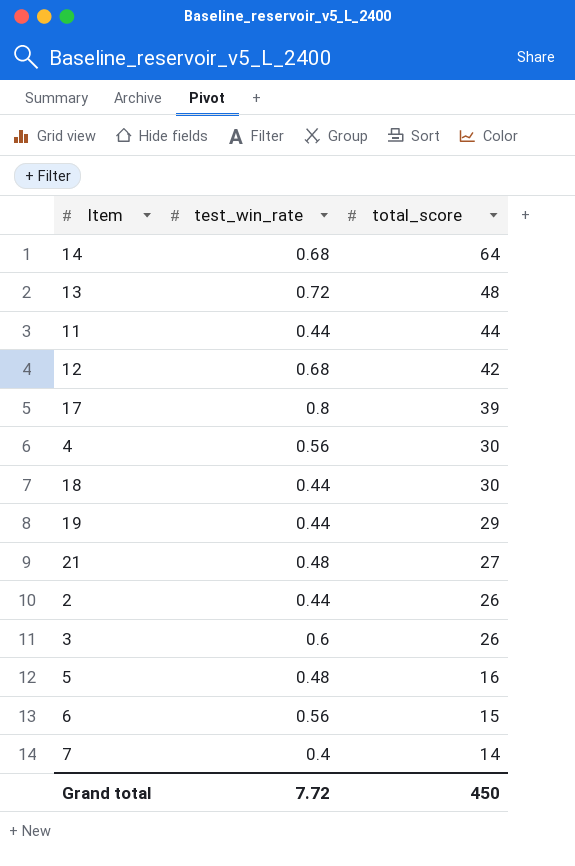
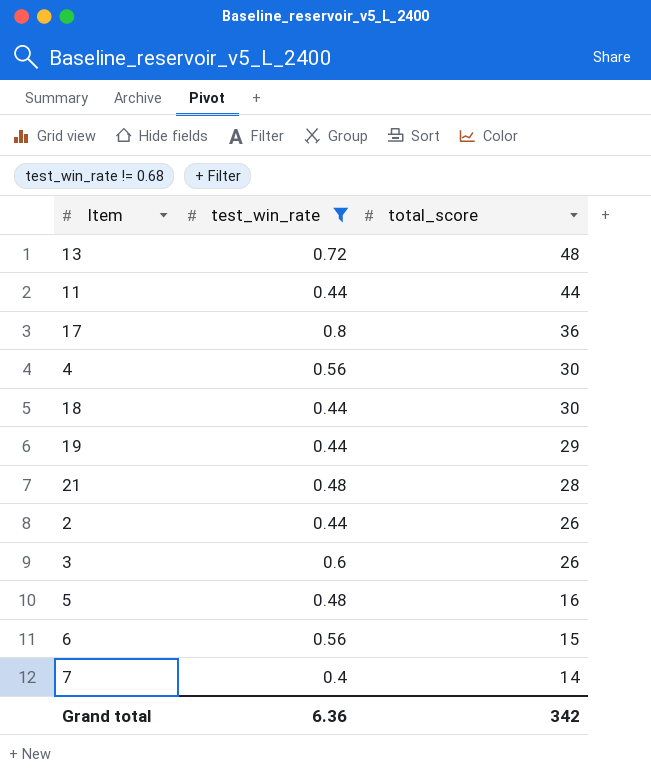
filter: none -> test_win_rate != 0.68
17 | total_score: 39 -> 36
21 | total_score: 27 -> 28
Grand total | test_win_rate: 7.72 -> 6.36
Grand total | total_score: 450 -> 342

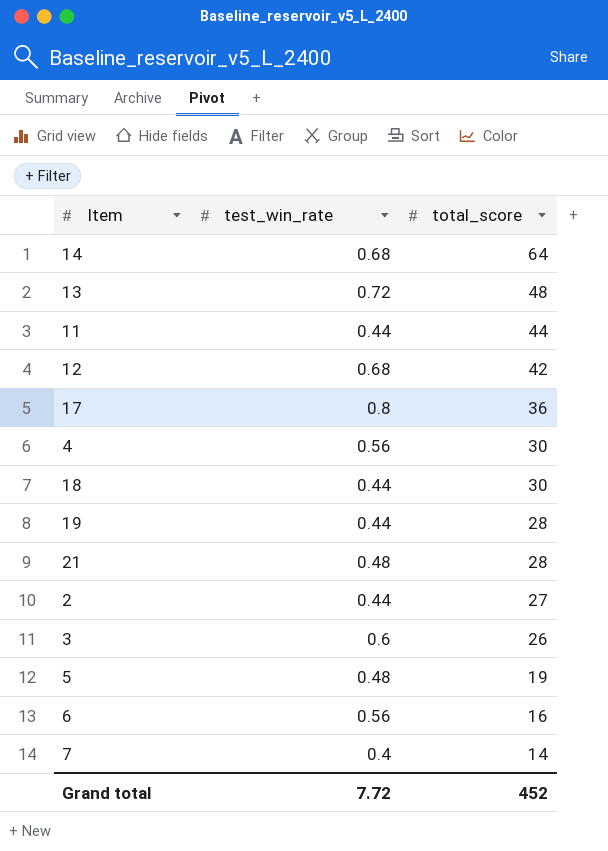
filter: test_win_rate != 0.68 -> none
19 | total_score: 29 -> 28
2 | total_score: 26 -> 27
5 | total_score: 16 -> 19
6 | total_score: 15 -> 16
Grand total | test_win_rate: 6.36 -> 7.72
Grand total | total_score: 342 -> 452

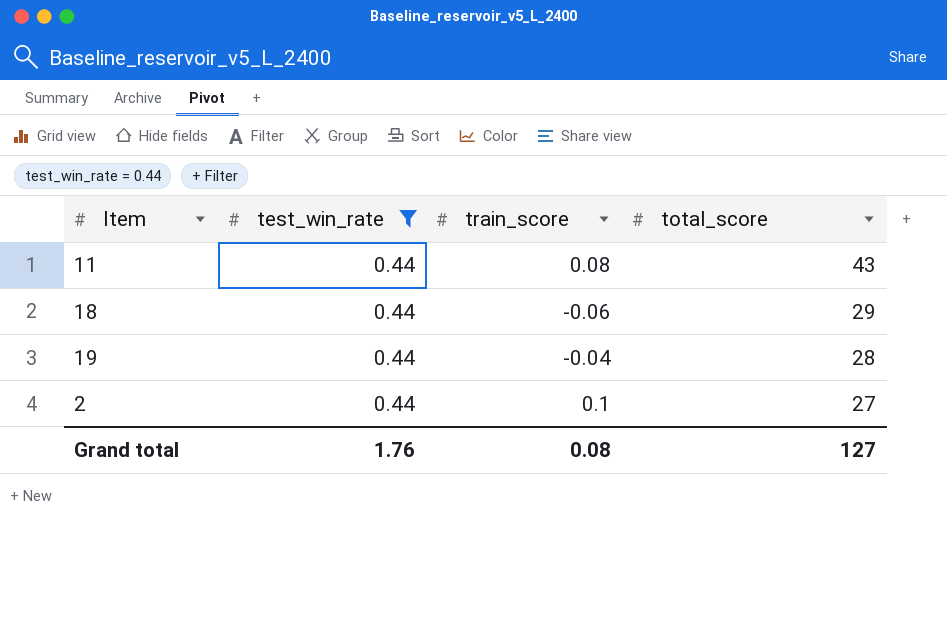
filter: none -> test_win_rate = 0.44
column train_score | position: none -> 3
11 | total_score: 44 -> 43
18 | total_score: 30 -> 29
Grand total | test_win_rate: 7.72 -> 1.76
Grand total | total_score: 452 -> 127

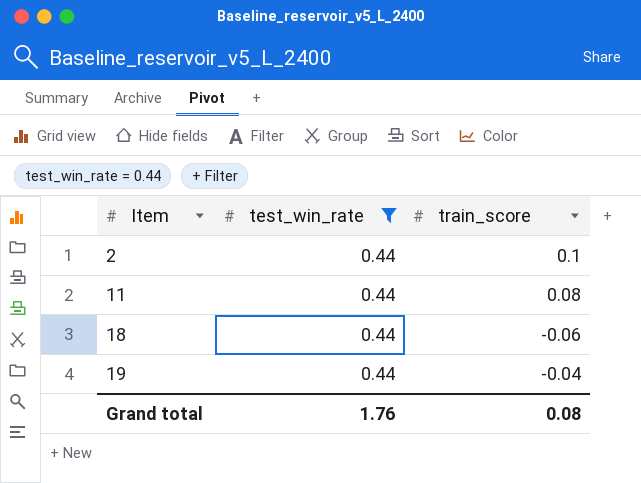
row order: total_score descending -> Item ascending
column total_score | position: 4 -> none

